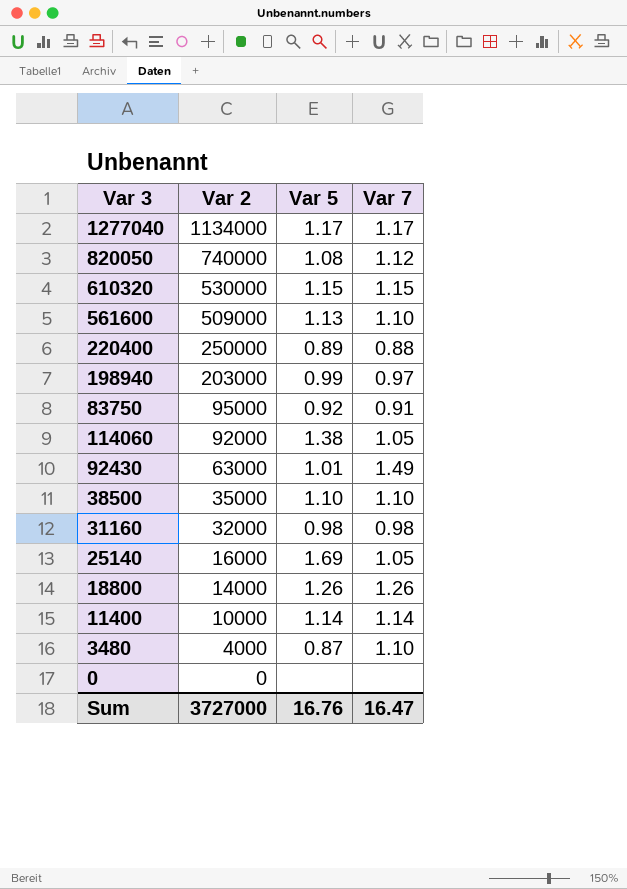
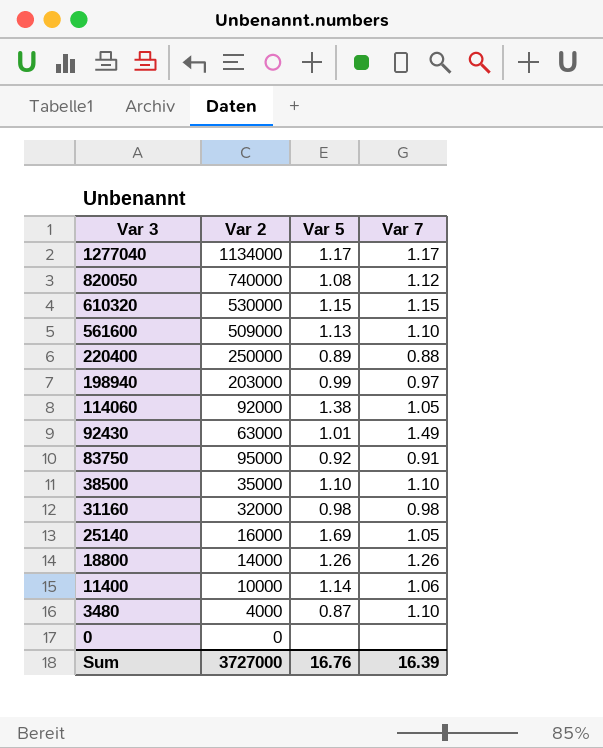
row order: Var 2 descending -> Var 3 descending
11400 | Var 7: 1.14 -> 1.06
Sum | Var 7: 16.47 -> 16.39

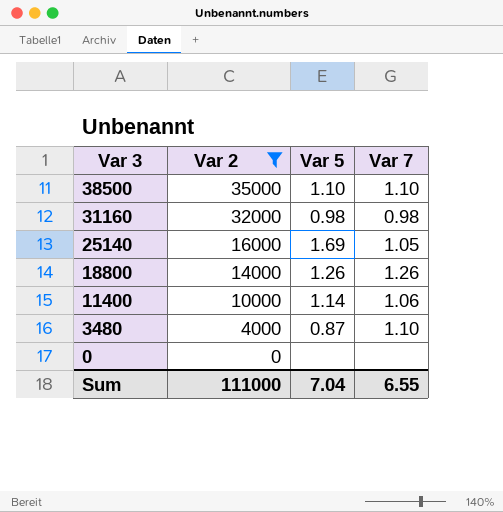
filter: none -> Var 2 <= 35000
Sum | Var 2: 3727000 -> 111000
Sum | Var 5: 16.76 -> 7.04
Sum | Var 7: 16.39 -> 6.55

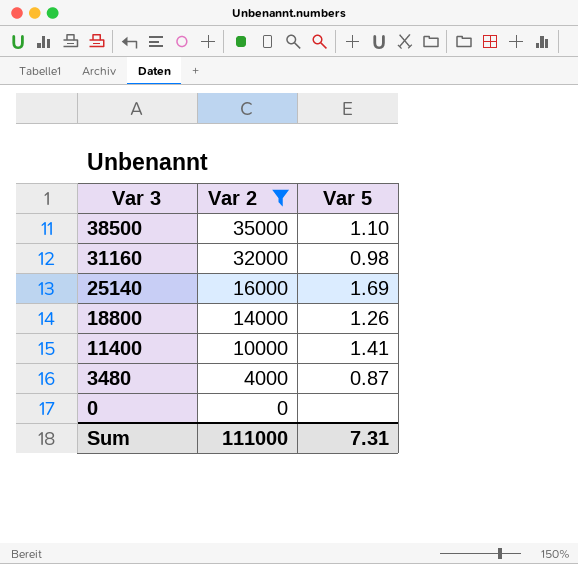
column Var 7 | position: 4 -> none
11400 | Var 5: 1.14 -> 1.41
Sum | Var 5: 7.04 -> 7.31

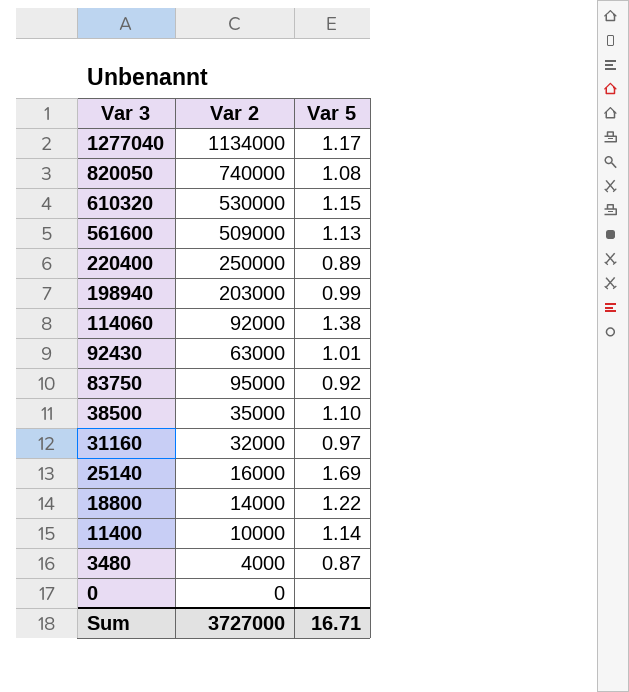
filter: Var 2 <= 35000 -> none
31160 | Var 5: 0.98 -> 0.97
18800 | Var 5: 1.26 -> 1.22
11400 | Var 5: 1.41 -> 1.14
Sum | Var 2: 111000 -> 3727000
Sum | Var 5: 7.31 -> 16.71

